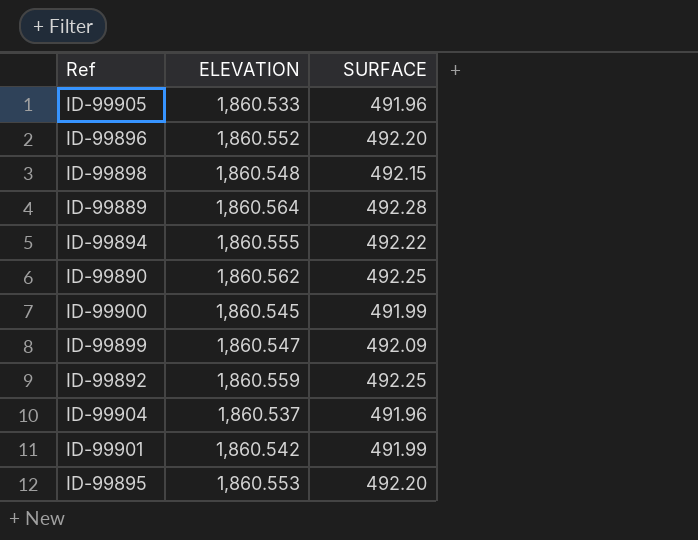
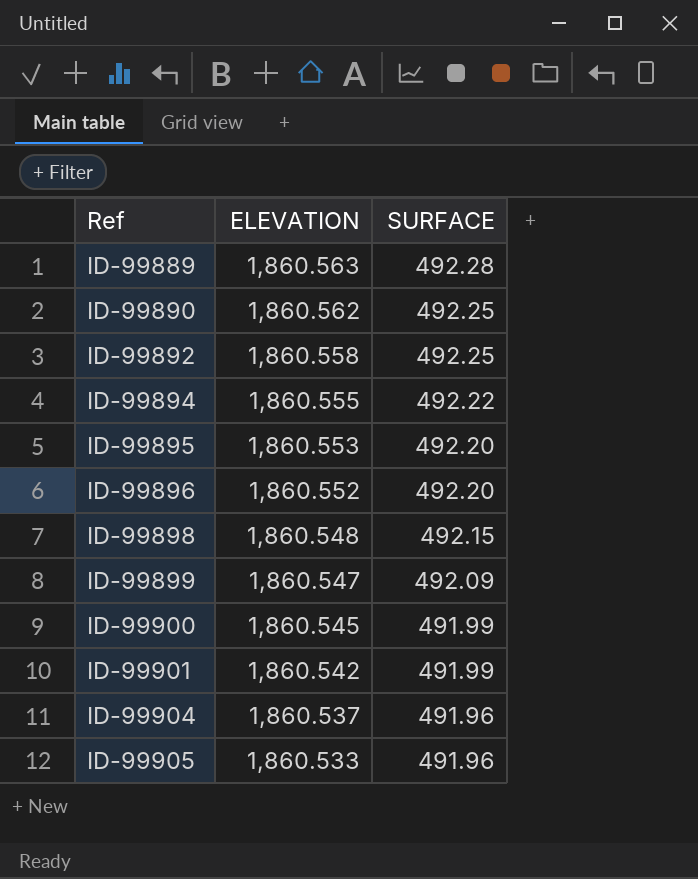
row order: none -> Ref ascending
ID-99889 | ELEVATION: 1,860.564 -> 1,860.563
ID-99892 | ELEVATION: 1,860.559 -> 1,860.558

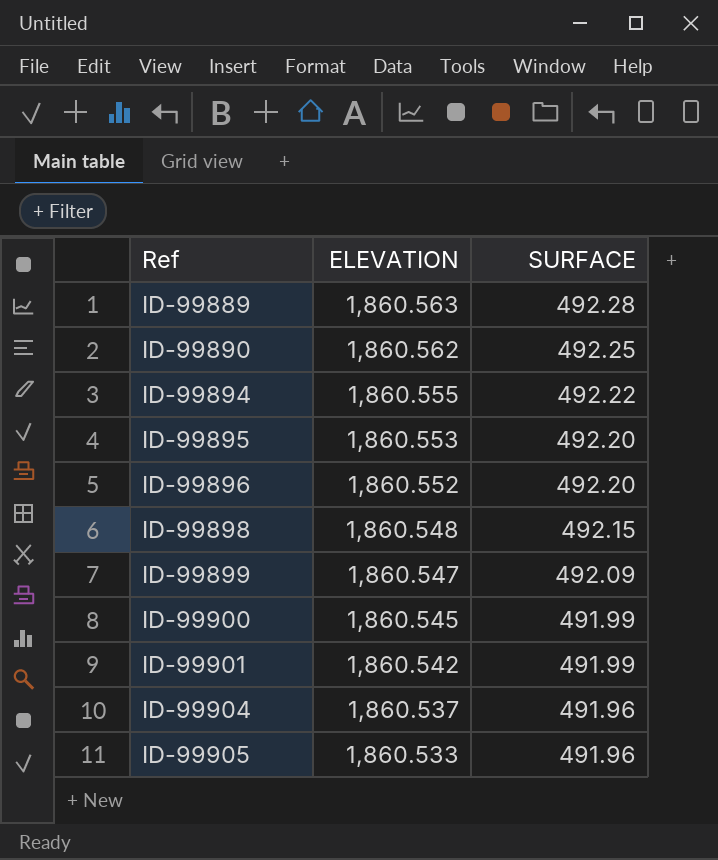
row ID-99892: 1,860.558 | 492.25 -> none

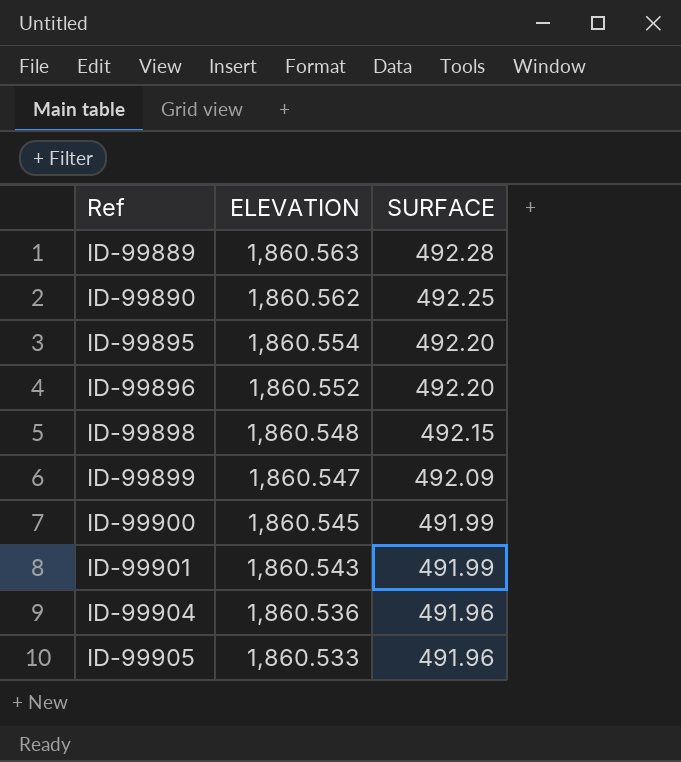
row ID-99894: 1,860.555 | 492.22 -> none
ID-99895 | ELEVATION: 1,860.553 -> 1,860.554
ID-99901 | ELEVATION: 1,860.542 -> 1,860.543
ID-99904 | ELEVATION: 1,860.537 -> 1,860.536

